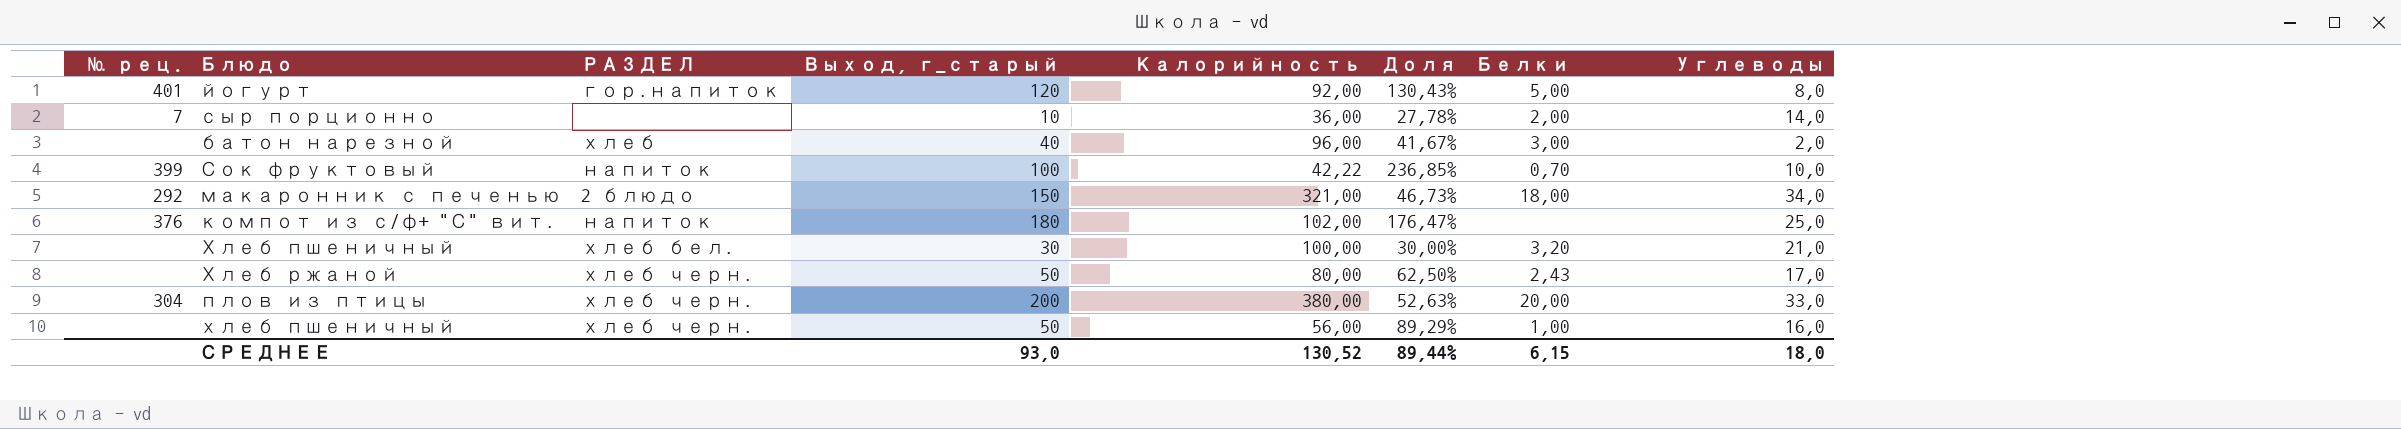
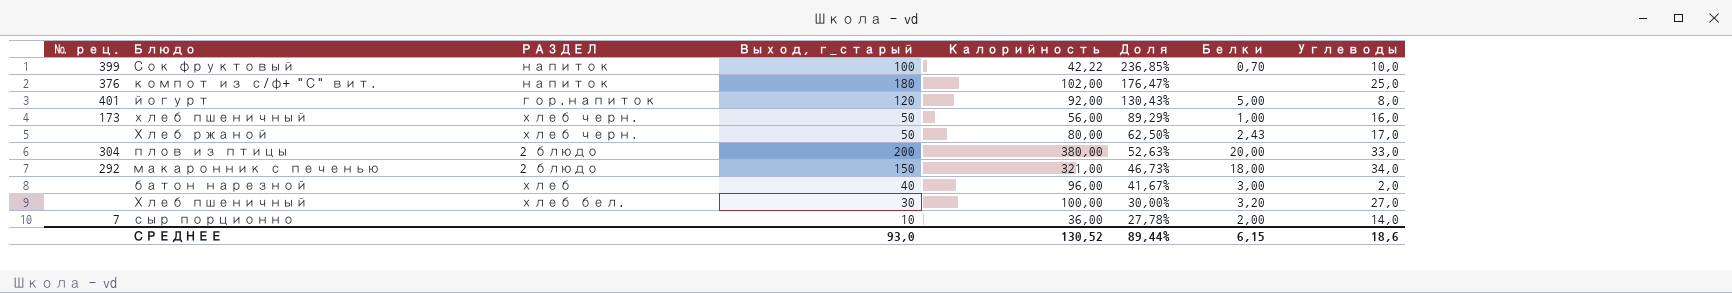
row order: none -> Доля descending
хлеб пшеничный | № рец.: none -> 173
плов из птицы | РАЗДЕЛ: хлеб черн. -> 2 блюдо
Хлеб пшеничный | Углеводы: 21,0 -> 27,0
СРЕДНЕЕ | Углеводы: 18,0 -> 18,6

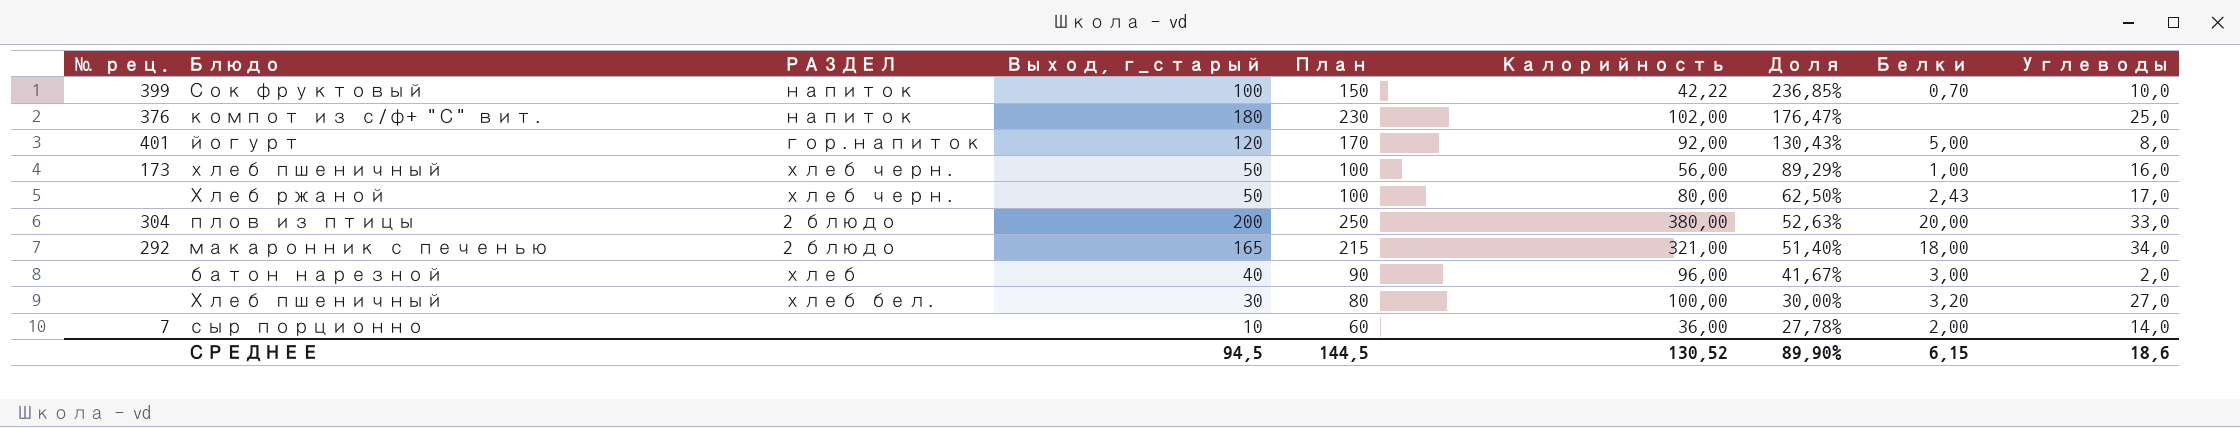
column План | formula: none -> [Выход, г_старый] + 50
макаронник с печенью | Выход, г_старый: 150 -> 165
макаронник с печенью | Доля: 46,73% -> 51,40%
СРЕДНЕЕ | Выход, г_старый: 93,0 -> 94,5
СРЕДНЕЕ | Доля: 89,44% -> 89,90%

